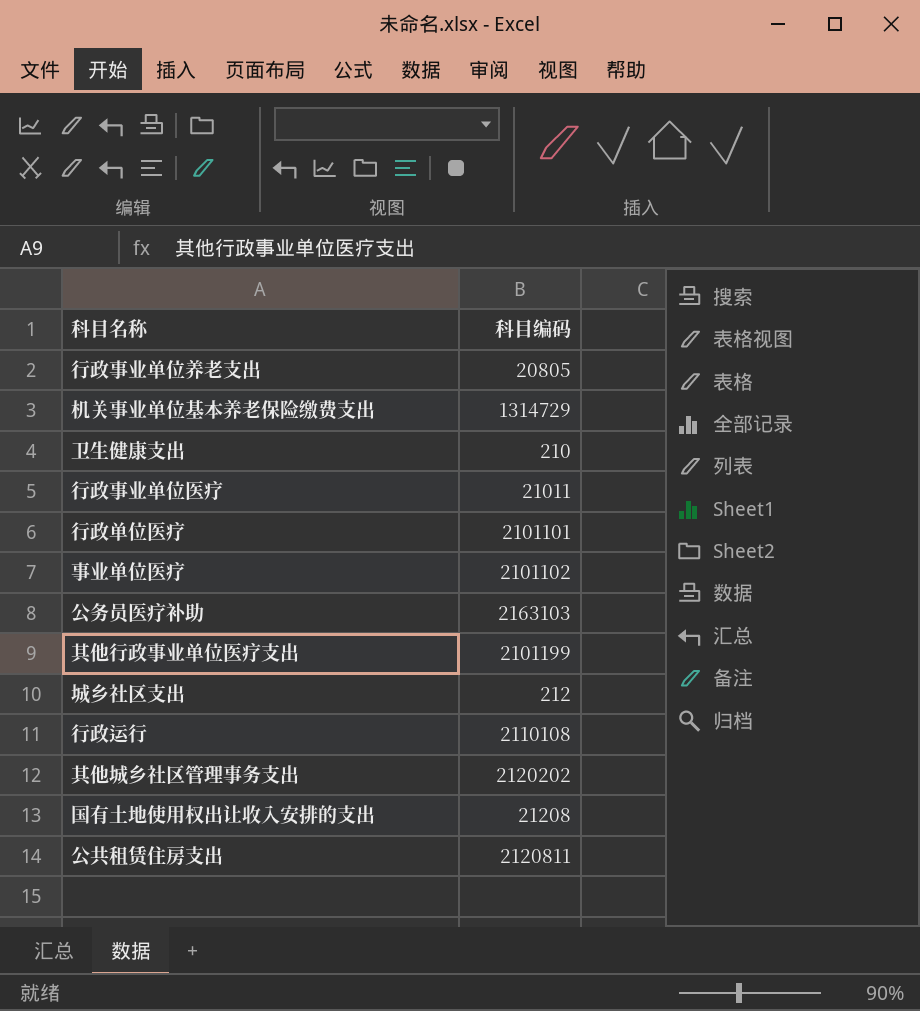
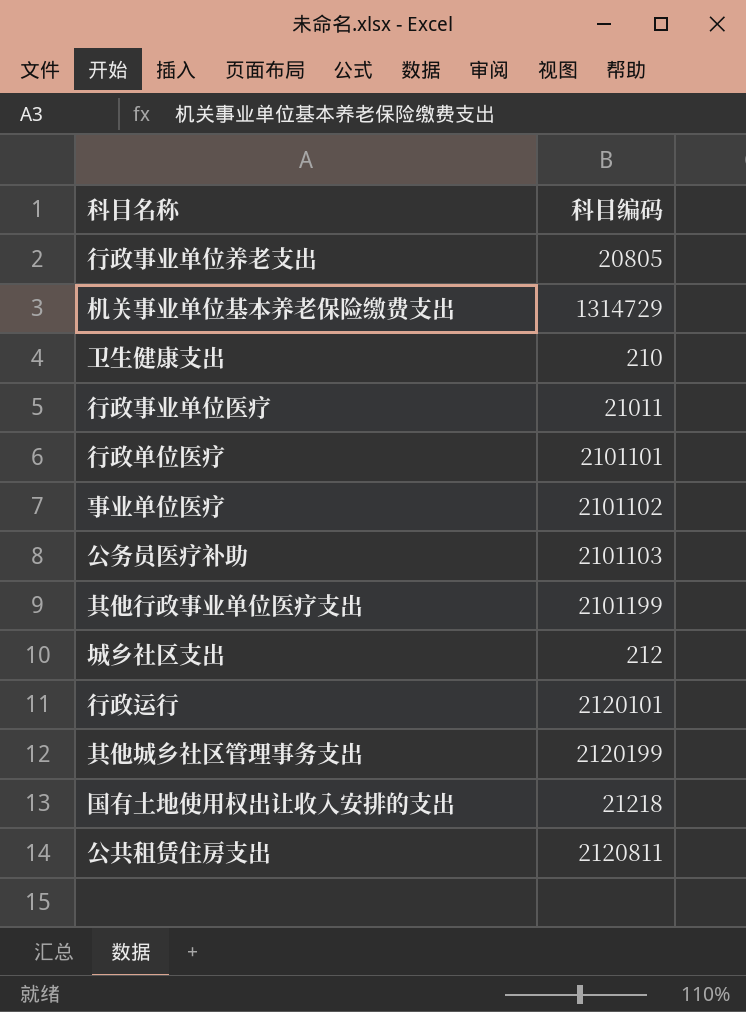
公务员医疗补助 | 科目编码: 2163103 -> 2101103
行政运行 | 科目编码: 2110108 -> 2120101
其他城乡社区管理事务支出 | 科目编码: 2120202 -> 2120199
国有土地使用权出让收入安排的支出 | 科目编码: 21208 -> 21218

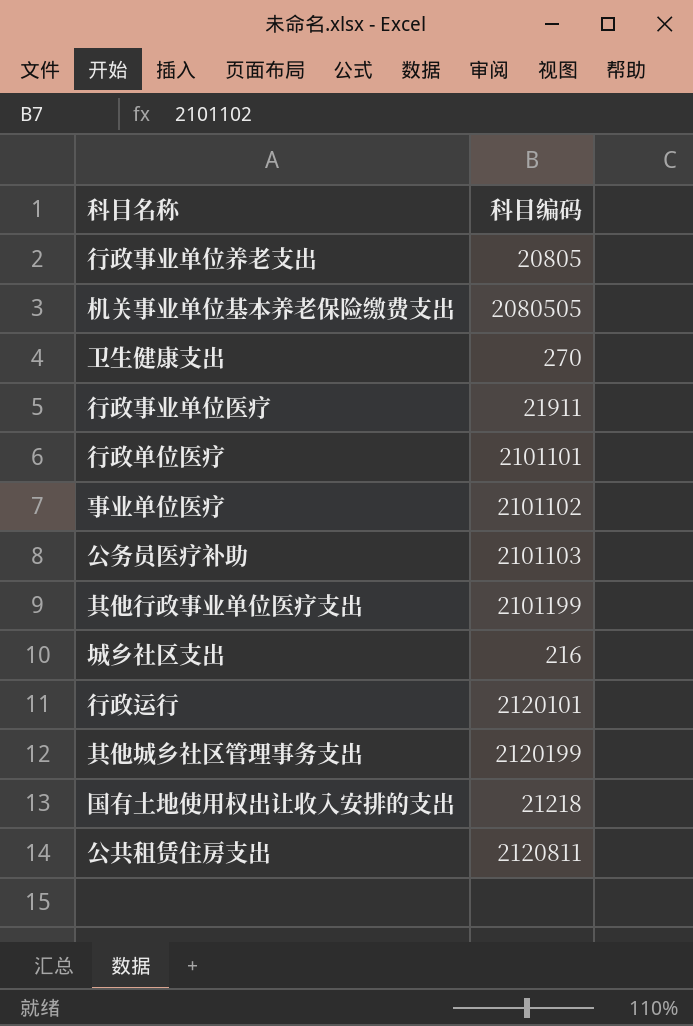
机关事业单位基本养老保险缴费支出 | 科目编码: 1314729 -> 2080505
卫生健康支出 | 科目编码: 210 -> 270
行政事业单位医疗 | 科目编码: 21011 -> 21911
城乡社区支出 | 科目编码: 212 -> 216

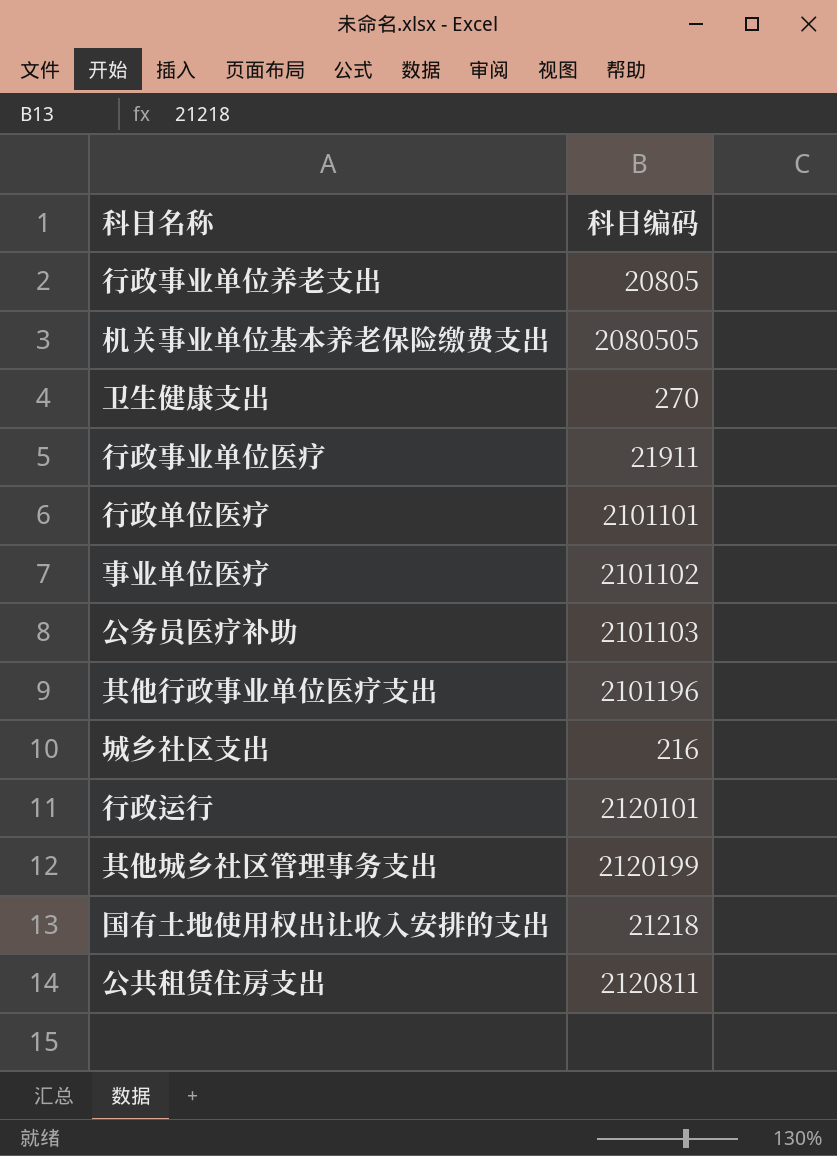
其他行政事业单位医疗支出 | 科目编码: 2101199 -> 2101196

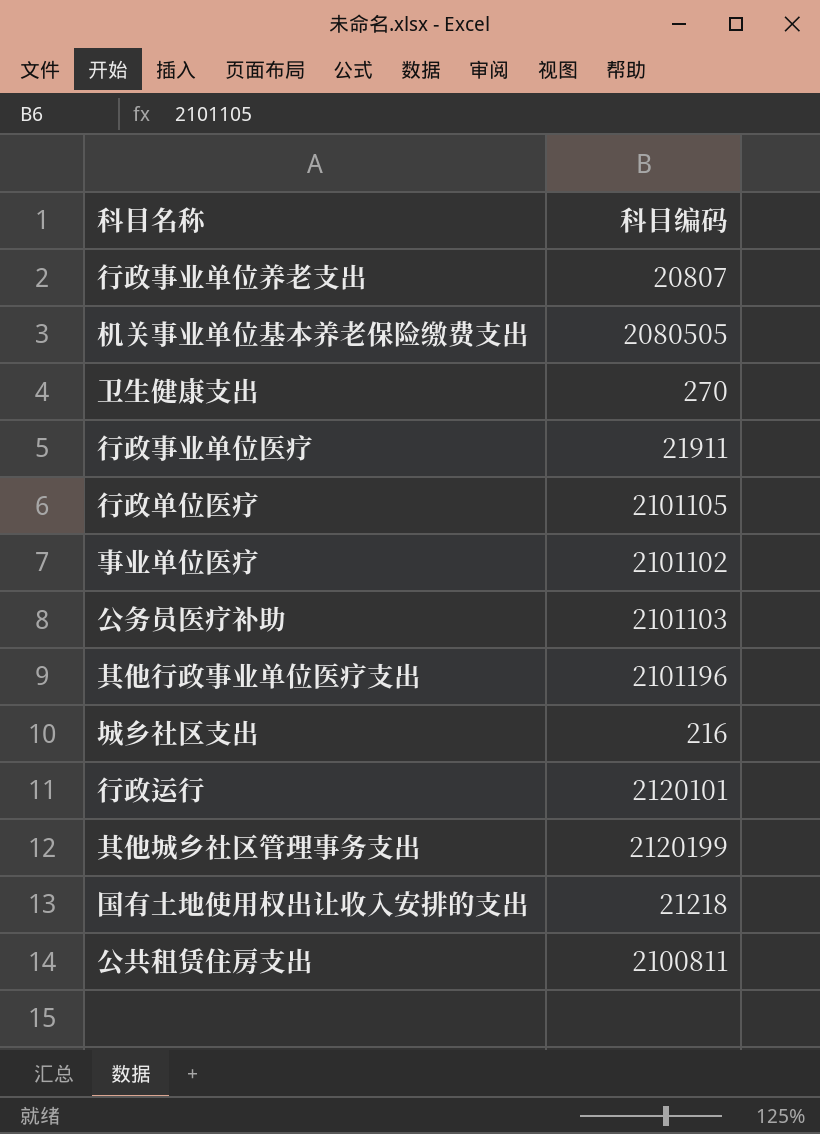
行政事业单位养老支出 | 科目编码: 20805 -> 20807
行政单位医疗 | 科目编码: 2101101 -> 2101105
公共租赁住房支出 | 科目编码: 2120811 -> 2100811

